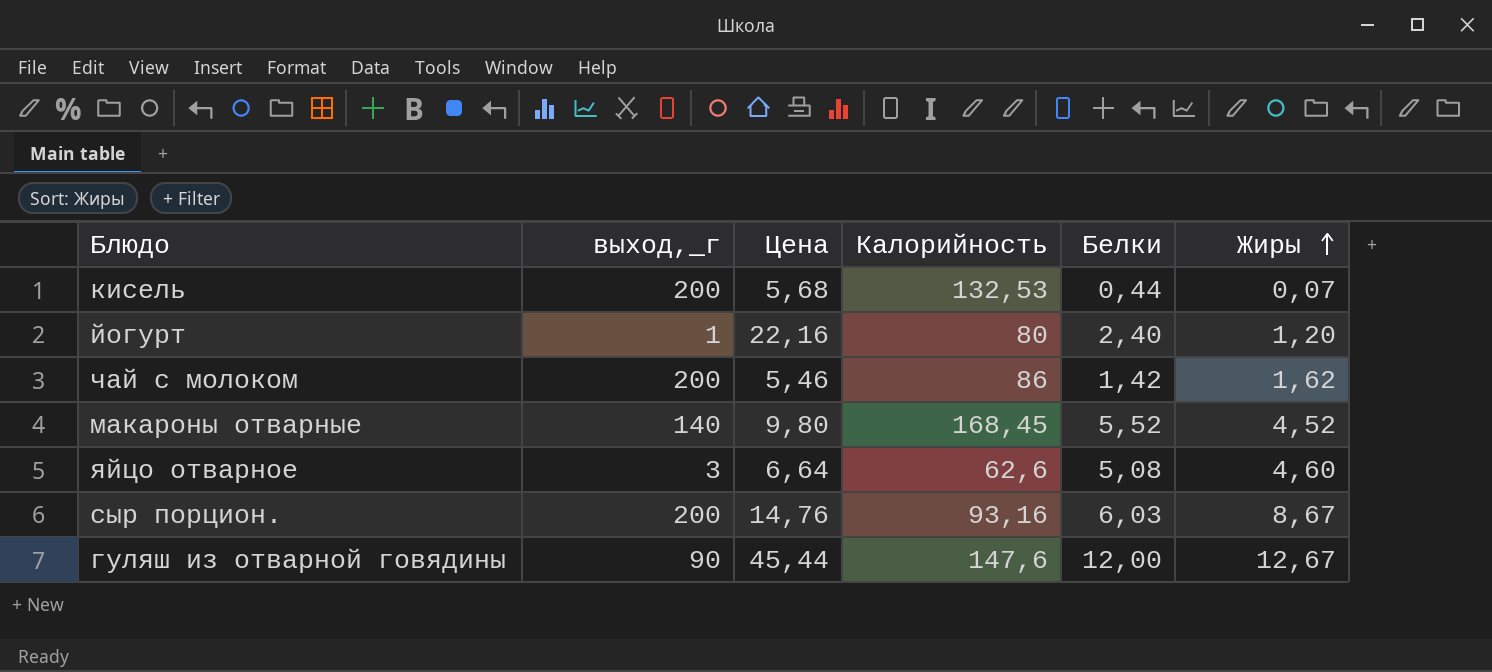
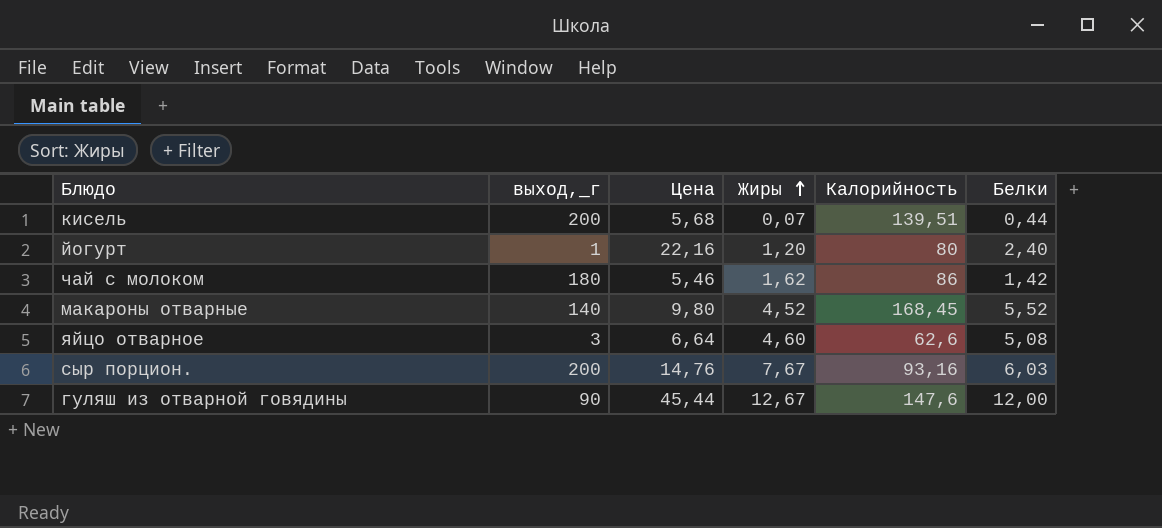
column Жиры | position: 6 -> 4
кисель | Калорийность: 132,53 -> 139,51
чай с молоком | выход,_г: 200 -> 180
сыр порцион. | Жиры: 8,67 -> 7,67

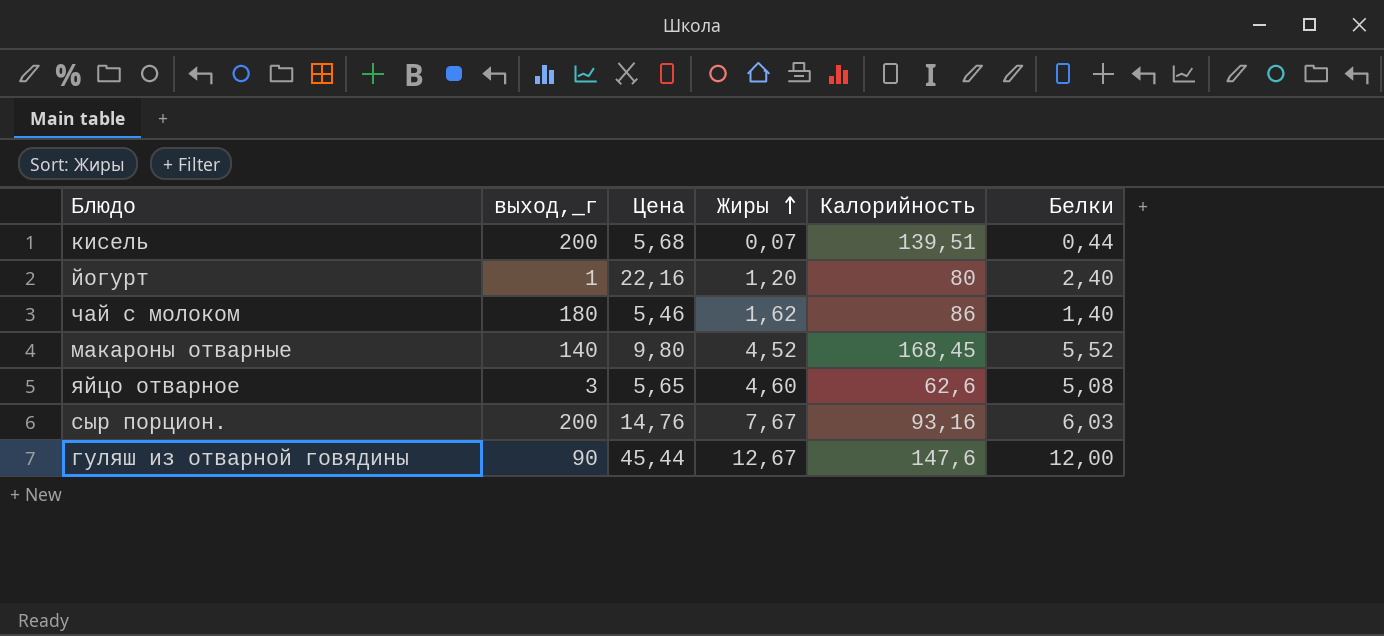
чай с молоком | Белки: 1,42 -> 1,40
яйцо отварное | Цена: 6,64 -> 5,65

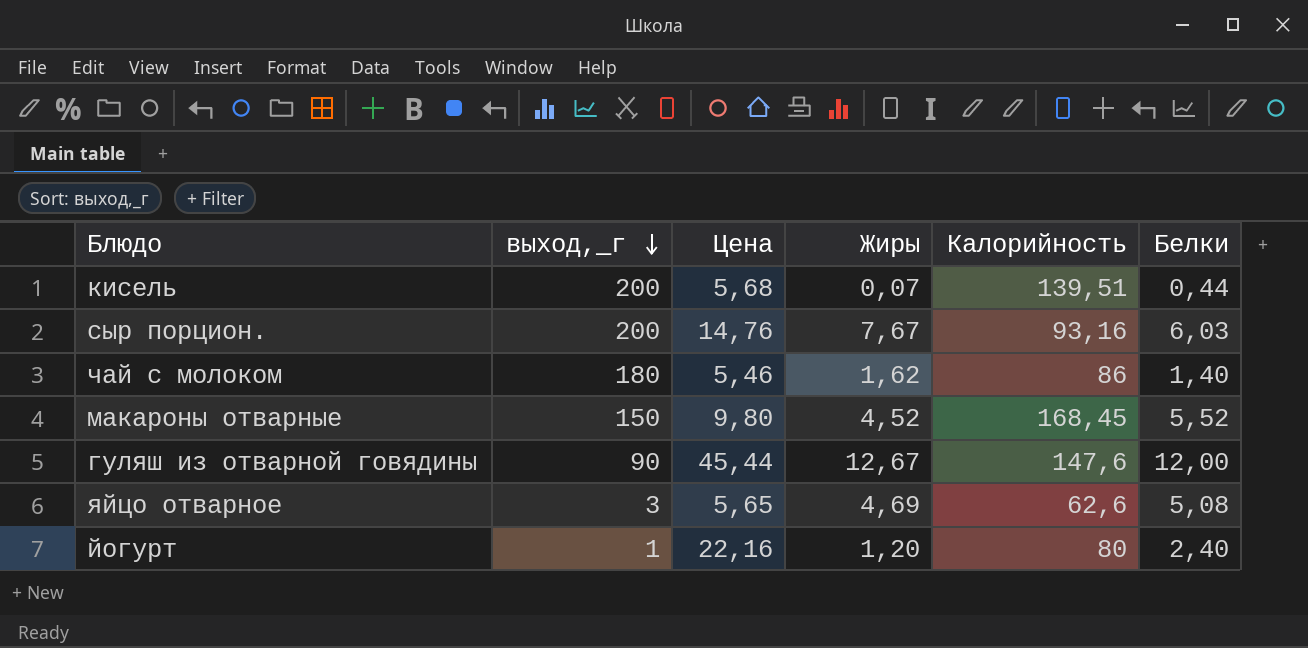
row order: Жиры ascending -> выход,_г descending
макароны отварные | выход,_г: 140 -> 150
яйцо отварное | Жиры: 4,60 -> 4,69

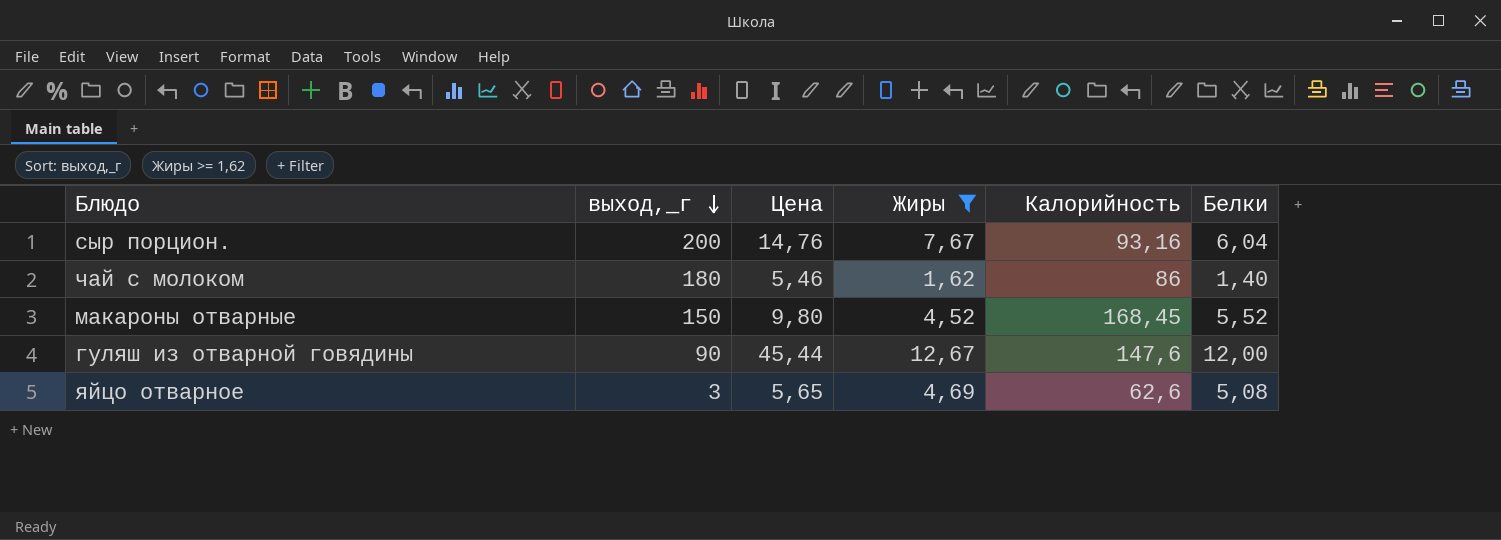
filter: none -> Жиры >= 1,62
сыр порцион. | Белки: 6,03 -> 6,04

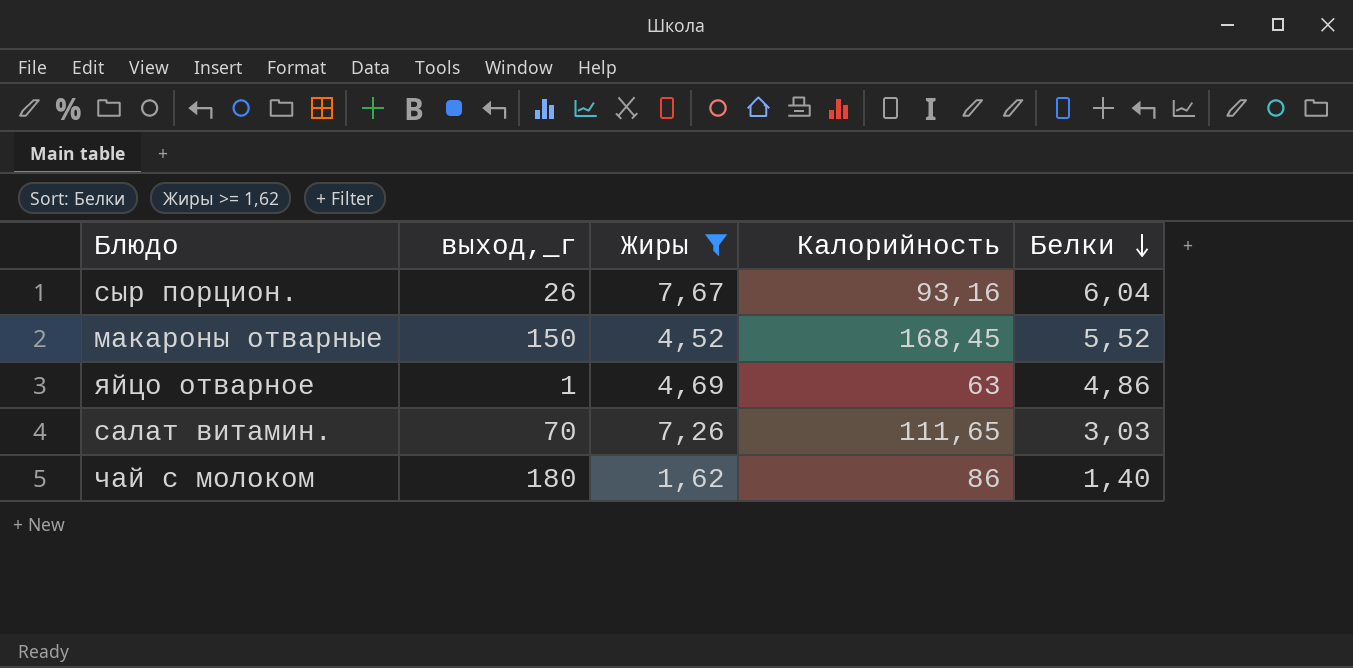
row order: выход,_г descending -> Белки descending
column Цена | position: 3 -> none
row гуляш из отварной говядины: 90 | 45,44 | 12,67 | 147,6 | 12,00 -> none
сыр порцион. | выход,_г: 200 -> 26
яйцо отварное | выход,_г: 3 -> 1
яйцо отварное | Калорийность: 62,6 -> 63
яйцо отварное | Белки: 5,08 -> 4,86
row салат витамин.: none -> 70 | 7,26 | 111,65 | 3,03

